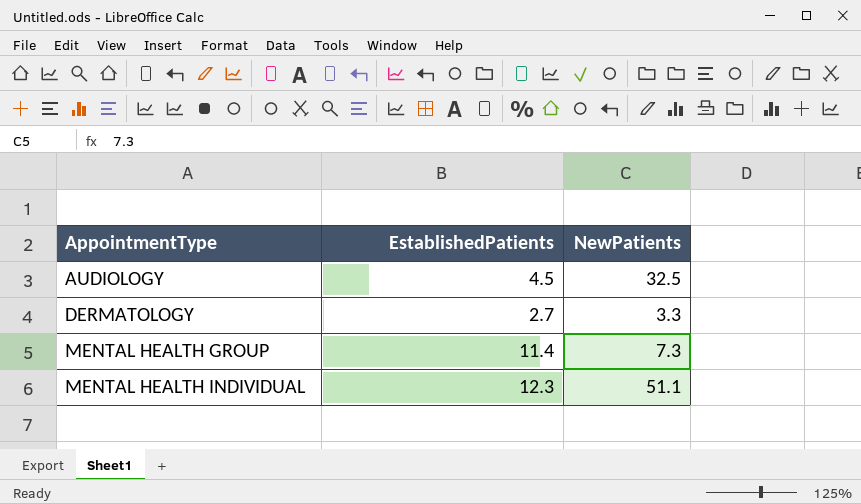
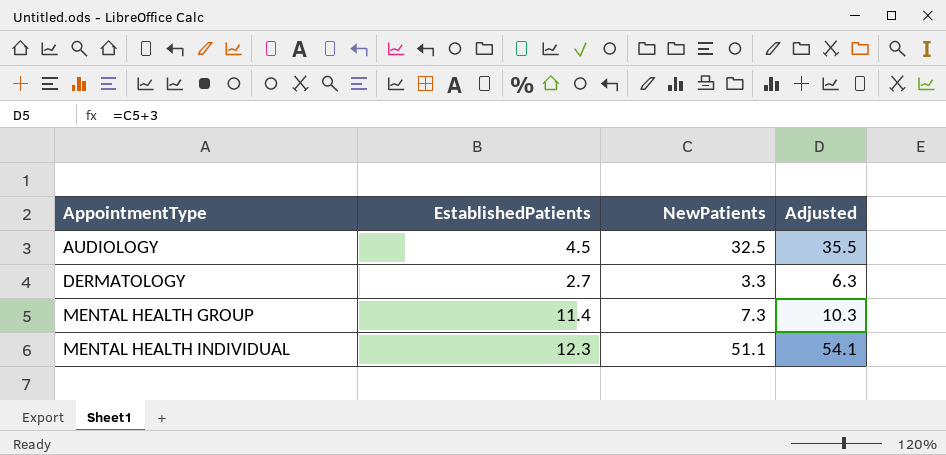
column Adjusted | formula: none -> [NewPatients] + 3

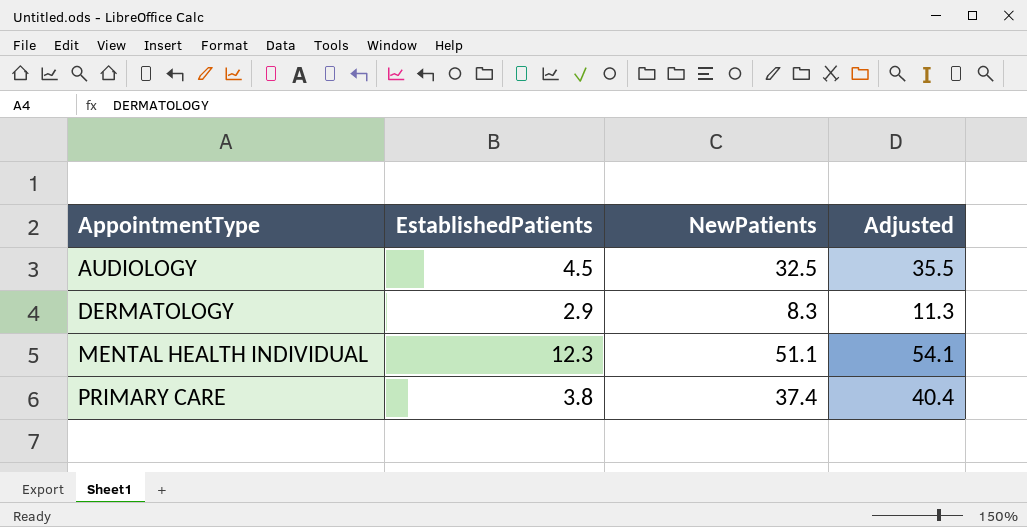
row MENTAL HEALTH GROUP: 11.4 | 7.3 | 10.3 -> none
DERMATOLOGY | EstablishedPatients: 2.7 -> 2.9
DERMATOLOGY | NewPatients: 3.3 -> 8.3
DERMATOLOGY | Adjusted: 6.3 -> 11.3
row PRIMARY CARE: none -> 3.8 | 37.4 | 40.4

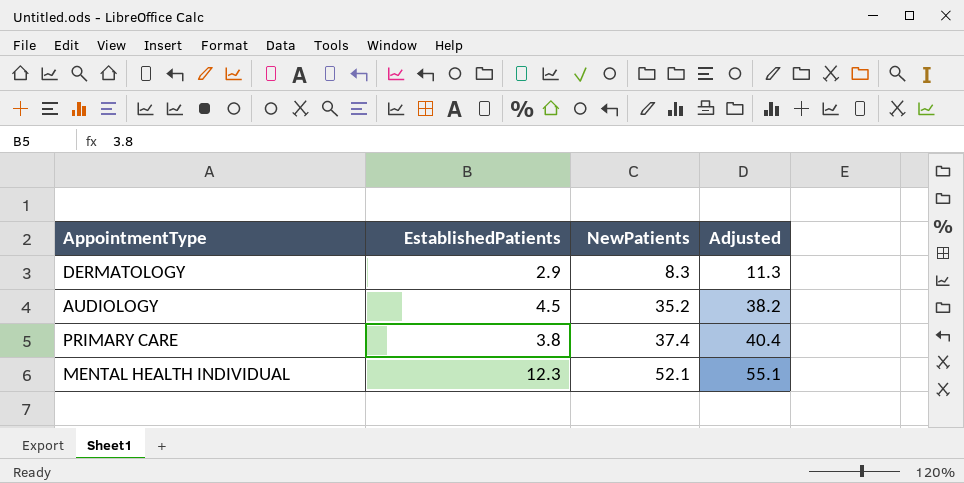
row order: AppointmentType ascending -> NewPatients ascending
AUDIOLOGY | NewPatients: 32.5 -> 35.2
AUDIOLOGY | Adjusted: 35.5 -> 38.2
MENTAL HEALTH INDIVIDUAL | NewPatients: 51.1 -> 52.1
MENTAL HEALTH INDIVIDUAL | Adjusted: 54.1 -> 55.1

